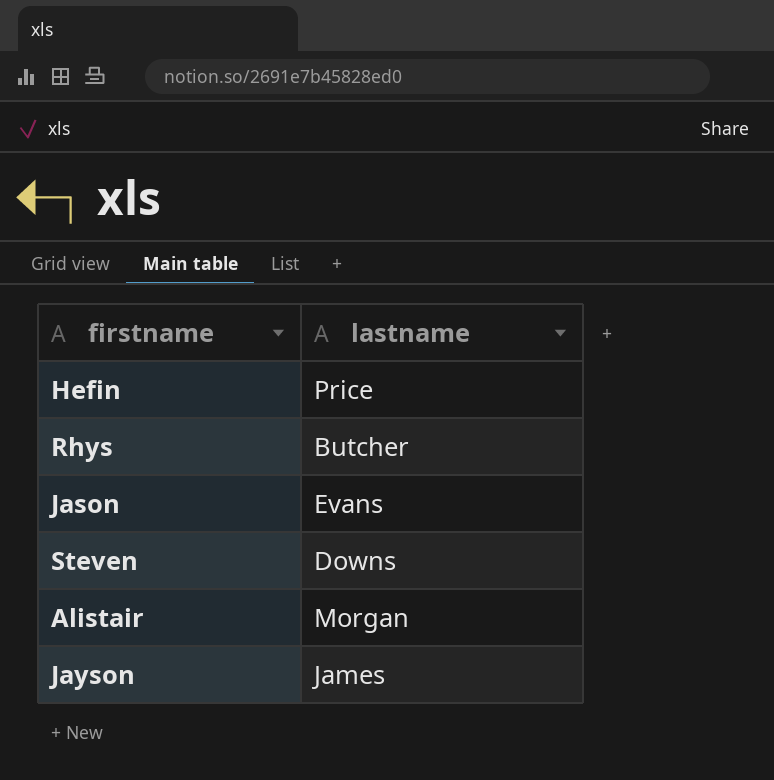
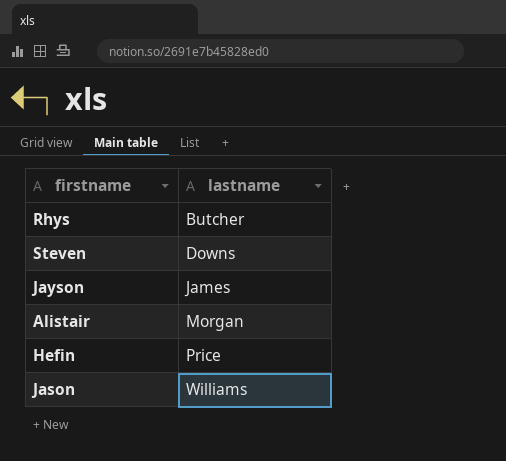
row order: none -> lastname ascending
Jason | lastname: Evans -> Williams

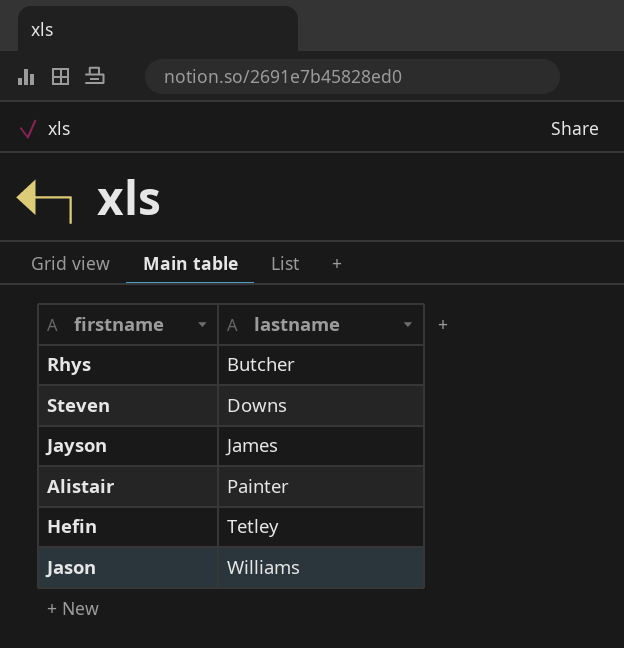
Alistair | lastname: Morgan -> Painter
Hefin | lastname: Price -> Tetley

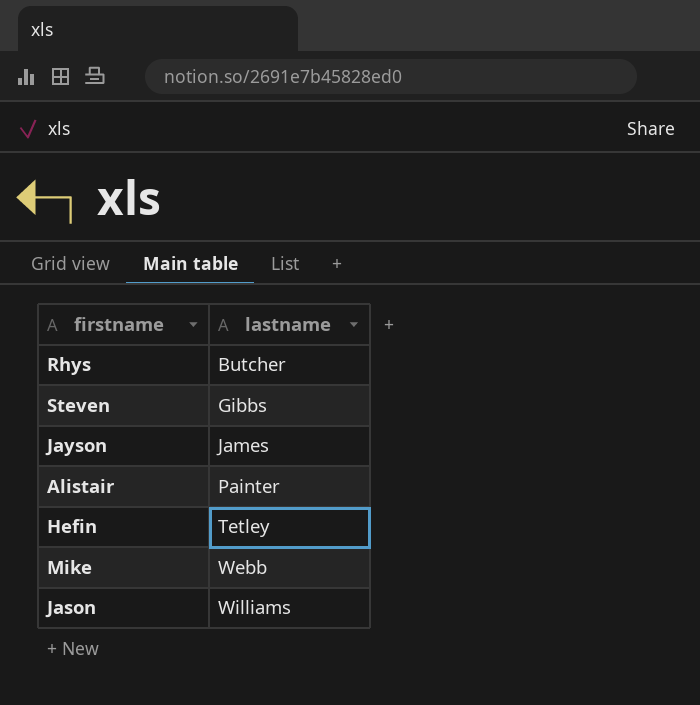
Steven | lastname: Downs -> Gibbs
row Mike: none -> Webb

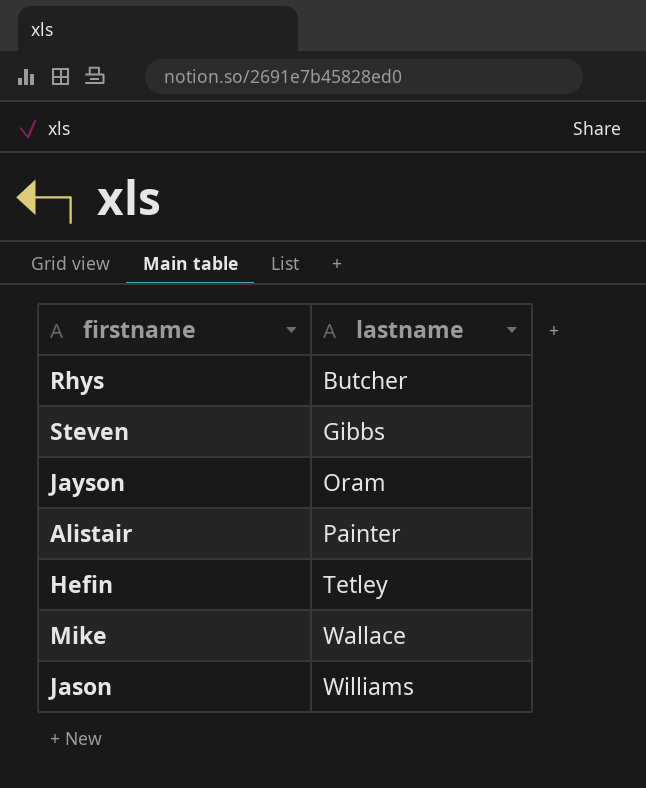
Jayson | lastname: James -> Oram
Mike | lastname: Webb -> Wallace

